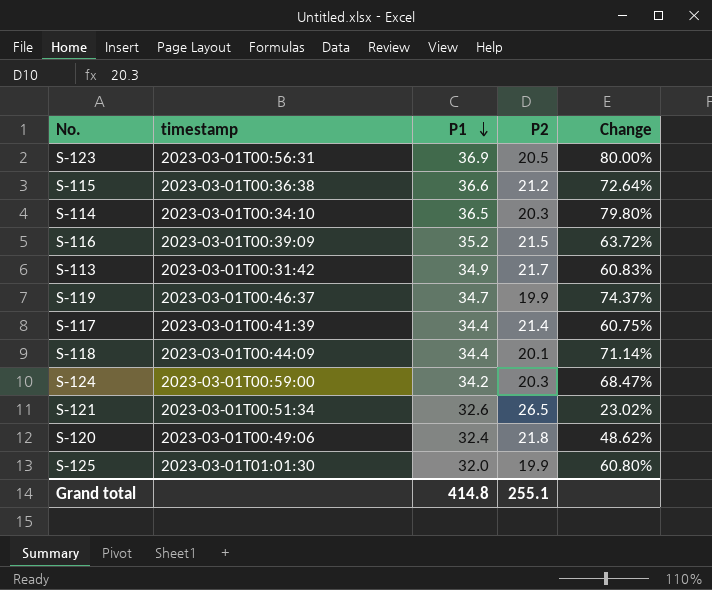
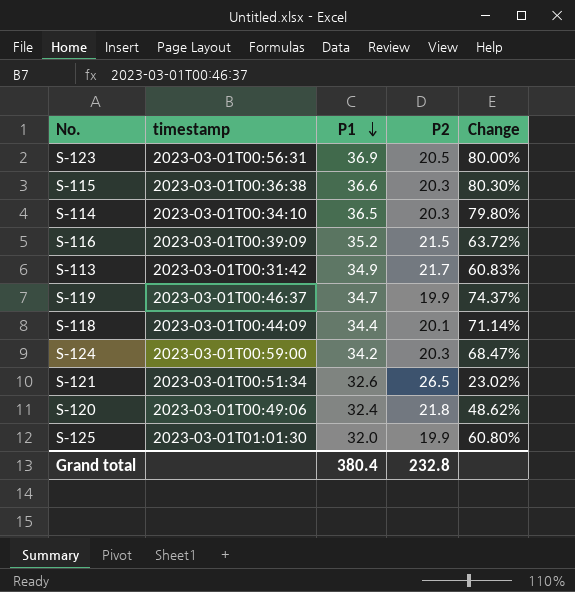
row S-117: 2023-03-01T00:41:39 | 34.4 | 21.4 | 60.75% -> none
S-115 | P2: 21.2 -> 20.3
S-115 | Change: 72.64% -> 80.30%
Grand total | P1: 414.8 -> 380.4
Grand total | P2: 255.1 -> 232.8

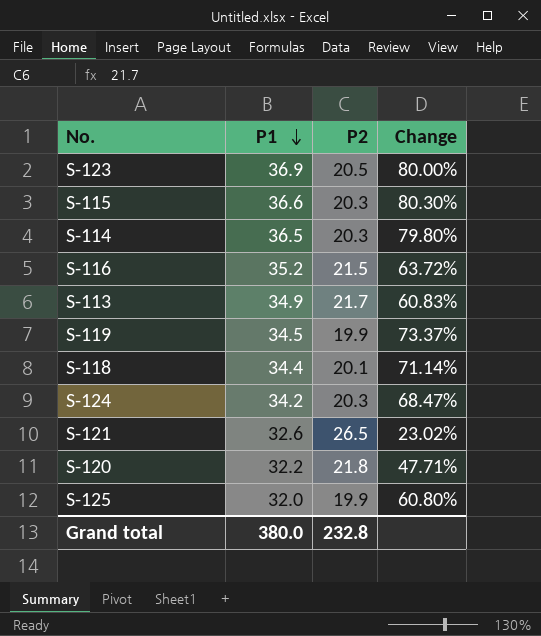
column timestamp | position: 2 -> none
S-119 | P1: 34.7 -> 34.5
S-119 | Change: 74.37% -> 73.37%
S-120 | P1: 32.4 -> 32.2
S-120 | Change: 48.62% -> 47.71%
Grand total | P1: 380.4 -> 380.0

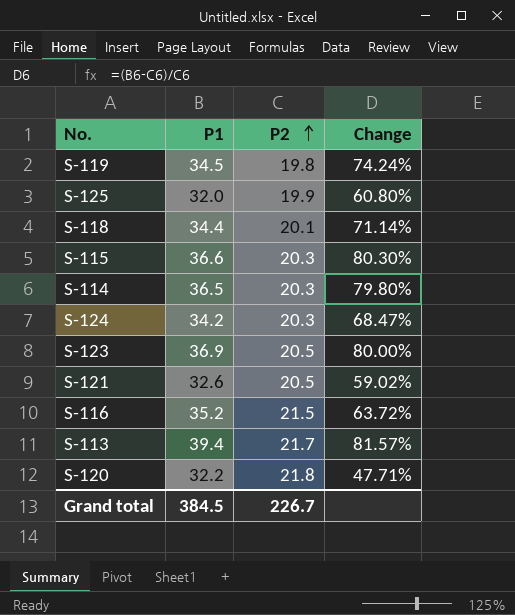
row order: P1 descending -> P2 ascending
S-119 | P2: 19.9 -> 19.8
S-119 | Change: 73.37% -> 74.24%
S-121 | P2: 26.5 -> 20.5
S-121 | Change: 23.02% -> 59.02%
S-113 | P1: 34.9 -> 39.4
S-113 | Change: 60.83% -> 81.57%
Grand total | P1: 380.0 -> 384.5
Grand total | P2: 232.8 -> 226.7

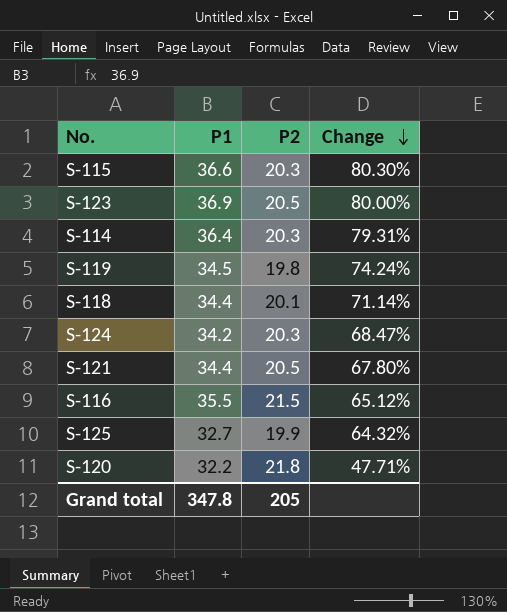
row order: P2 ascending -> Change descending
row S-113: 39.4 | 21.7 | 81.57% -> none
S-114 | P1: 36.5 -> 36.4
S-114 | Change: 79.80% -> 79.31%
S-121 | P1: 32.6 -> 34.4
S-121 | Change: 59.02% -> 67.80%
S-116 | P1: 35.2 -> 35.5
S-116 | Change: 63.72% -> 65.12%
S-125 | P1: 32.0 -> 32.7
S-125 | Change: 60.80% -> 64.32%
Grand total | P1: 384.5 -> 347.8
Grand total | P2: 226.7 -> 205

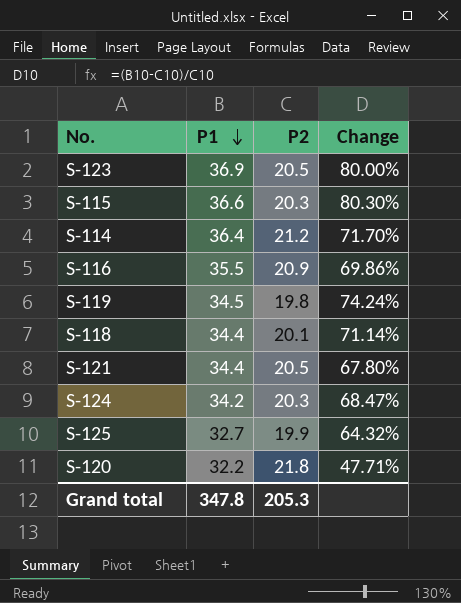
row order: Change descending -> P1 descending
S-114 | P2: 20.3 -> 21.2
S-114 | Change: 79.31% -> 71.70%
S-116 | P2: 21.5 -> 20.9
S-116 | Change: 65.12% -> 69.86%
Grand total | P2: 205 -> 205.3

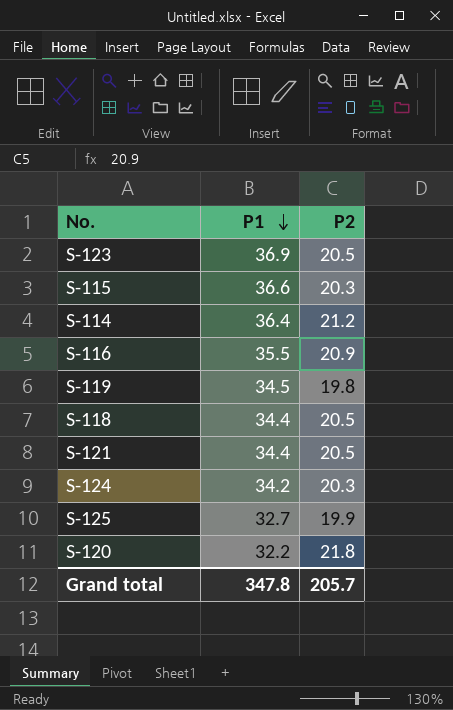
column Change | formula: ([P1] - [P2]) / [P2] -> none
S-118 | P2: 20.1 -> 20.5
Grand total | P2: 205.3 -> 205.7

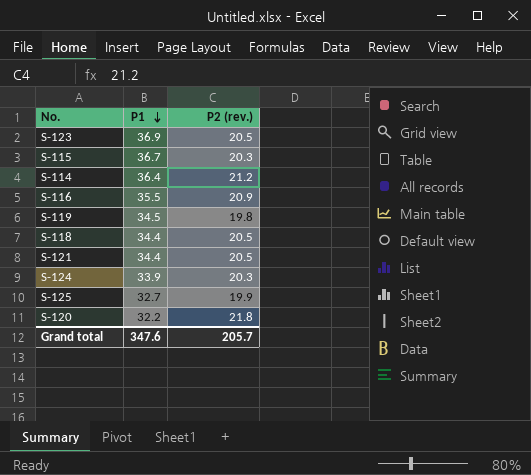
column name: P2 -> P2 (rev.)
S-115 | P1: 36.6 -> 36.7
S-124 | P1: 34.2 -> 33.9
Grand total | P1: 347.8 -> 347.6

